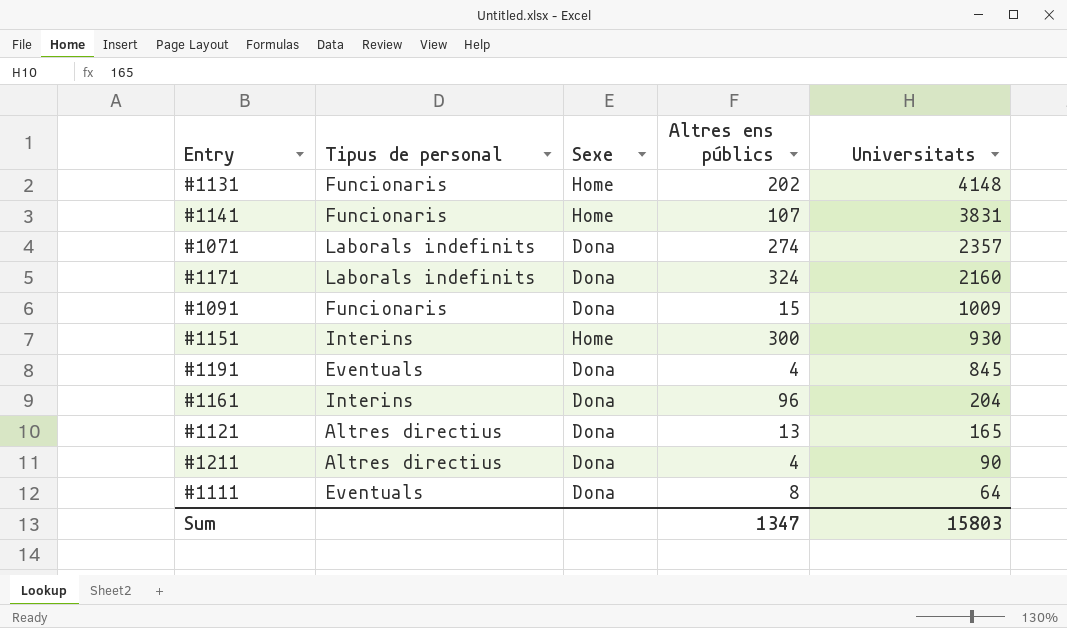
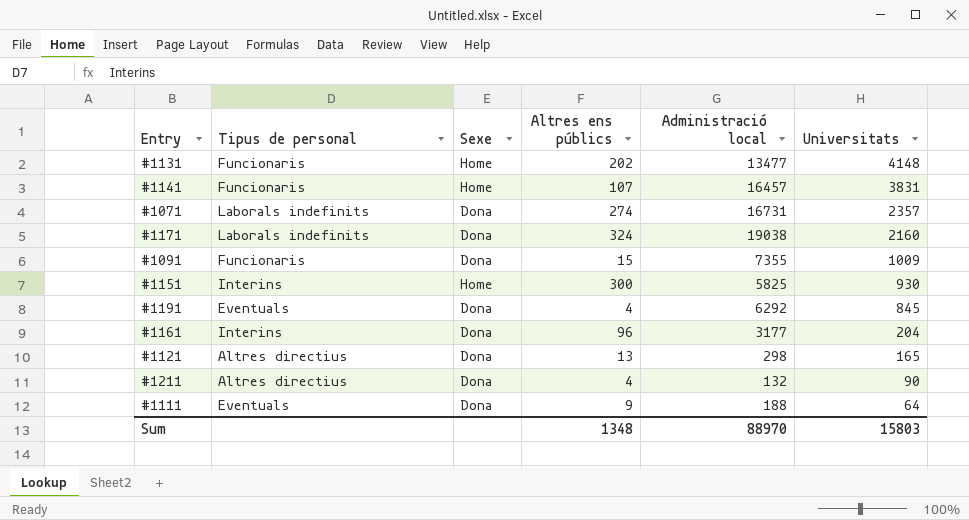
column Administració local | position: none -> 5
#1111 | Altres ens públics: 8 -> 9
Sum | Altres ens públics: 1347 -> 1348

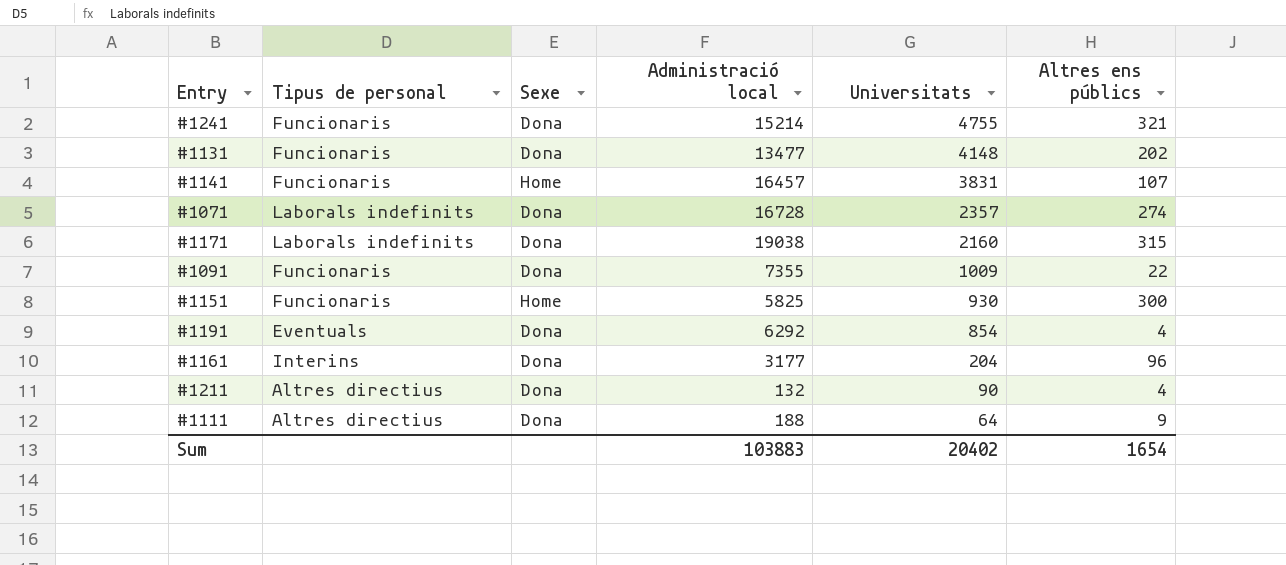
column Altres ens públics | position: 4 -> 6
row #1121: Altres directius | Dona | 13 | 298 | 165 -> none
row #1241: none -> Funcionaris | Dona | 15214 | 4755 | 321
#1131 | Sexe: Home -> Dona
#1071 | Administració local: 16731 -> 16728
#1171 | Altres ens públics: 324 -> 315
#1091 | Altres ens públics: 15 -> 22
#1151 | Tipus de personal: Interins -> Funcionaris
#1191 | Universitats: 845 -> 854
#1111 | Tipus de personal: Eventuals -> Altres directius
Sum | Administració local: 88970 -> 103883
Sum | Universitats: 15803 -> 20402
Sum | Altres ens públics: 1348 -> 1654

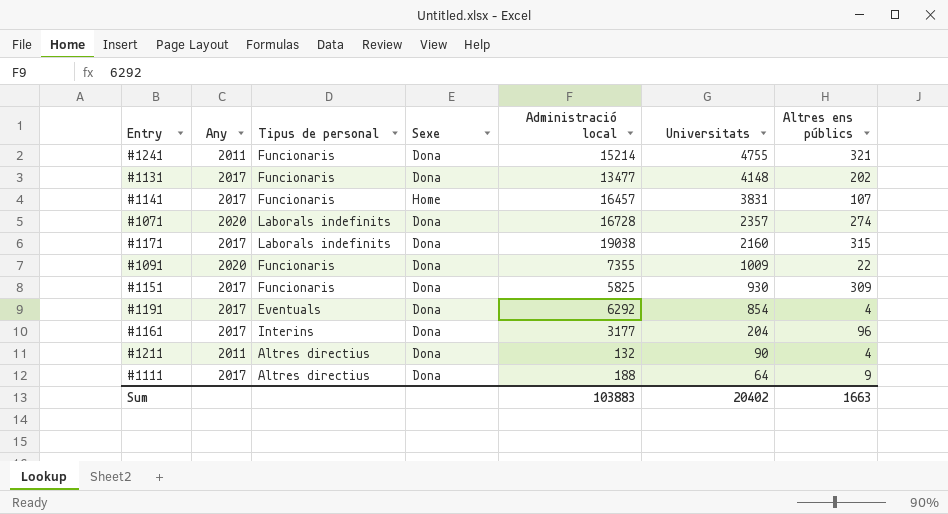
column Any | position: none -> 2
#1151 | Sexe: Home -> Dona
#1151 | Altres ens públics: 300 -> 309
Sum | Altres ens públics: 1654 -> 1663

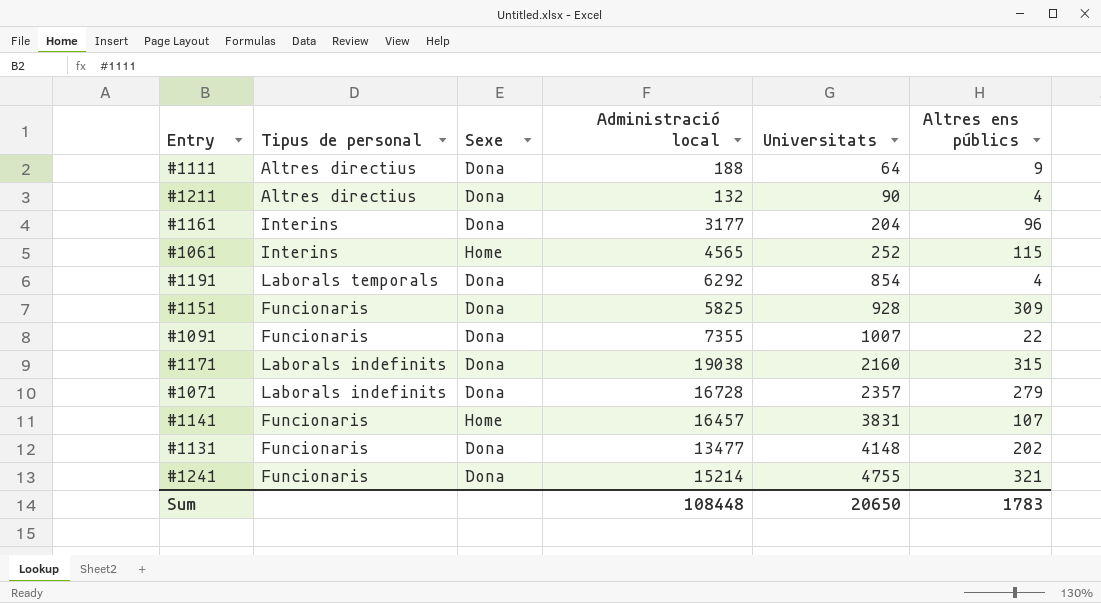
row order: Universitats descending -> Universitats ascending
column Any | position: 2 -> none
row #1061: none -> Interins | Home | 4565 | 252 | 115
#1191 | Tipus de personal: Eventuals -> Laborals temporals
#1151 | Universitats: 930 -> 928
#1091 | Universitats: 1009 -> 1007
#1071 | Altres ens públics: 274 -> 279
Sum | Administració local: 103883 -> 108448
Sum | Universitats: 20402 -> 20650
Sum | Altres ens públics: 1663 -> 1783

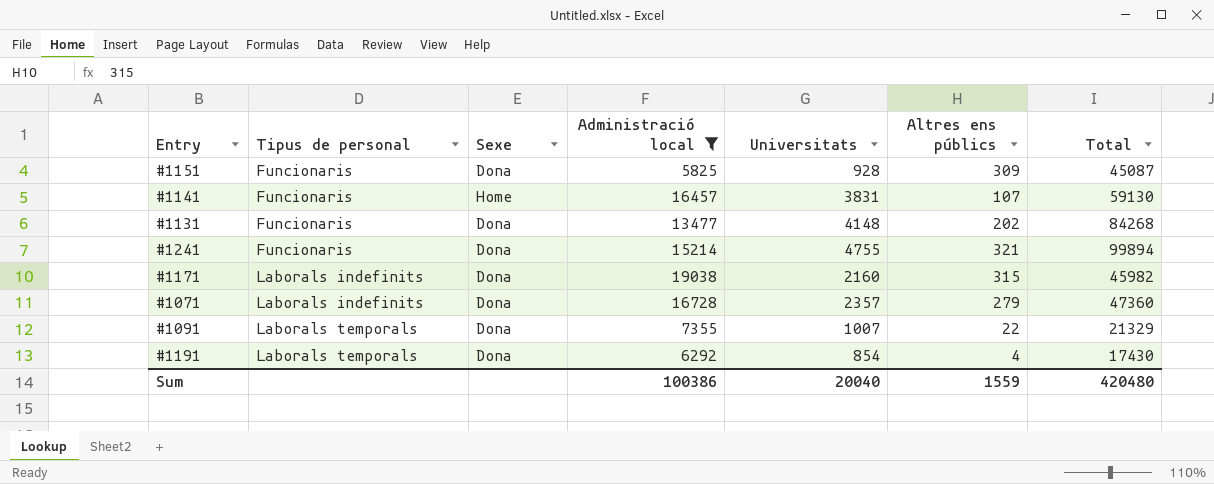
filter: none -> Administració local >= 5825
row order: Universitats ascending -> Tipus de personal ascending
column Total | position: none -> 7
#1091 | Tipus de personal: Funcionaris -> Laborals temporals
Sum | Administració local: 108448 -> 100386
Sum | Universitats: 20650 -> 20040
Sum | Altres ens públics: 1783 -> 1559

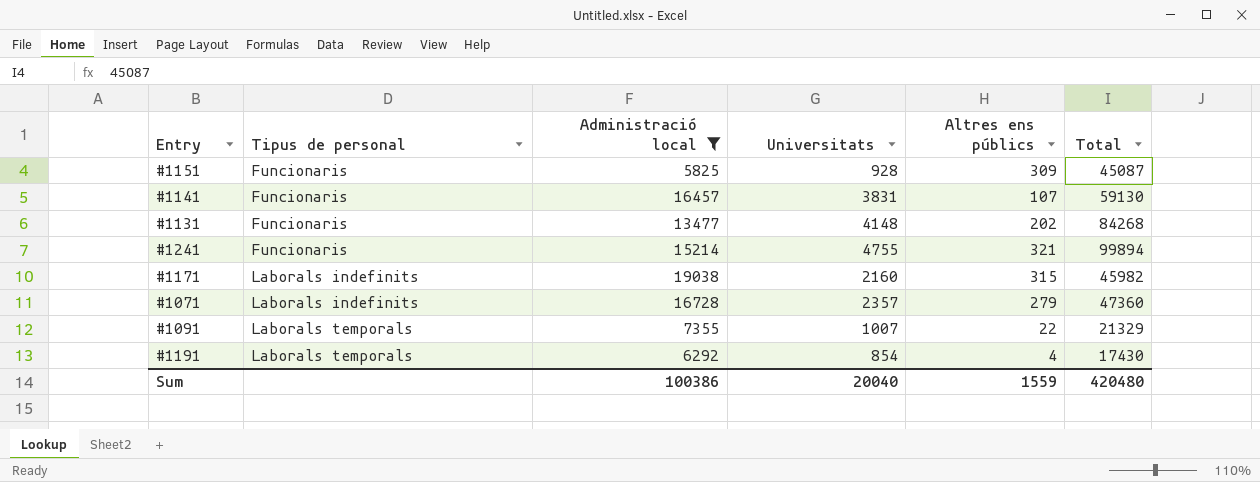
column Sexe | position: 3 -> none

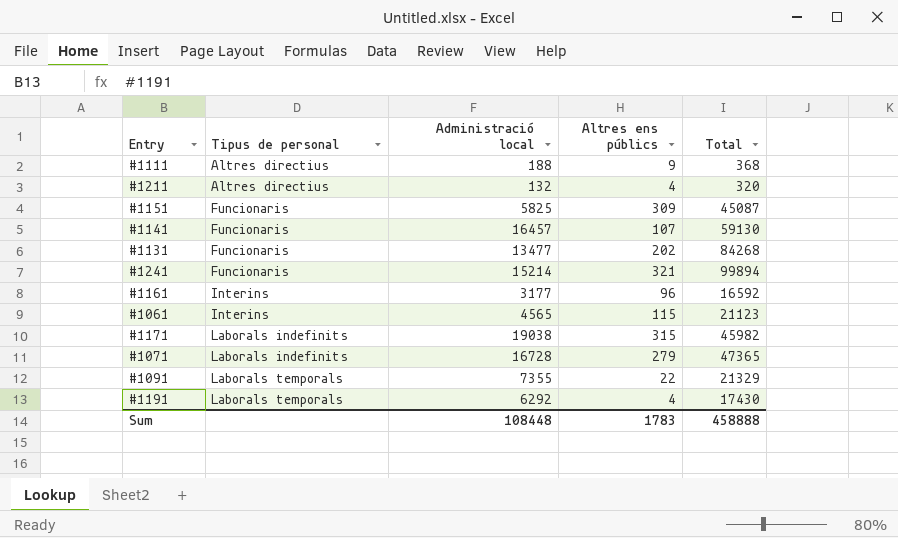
filter: Administració local >= 5825 -> none
column Universitats | position: 4 -> none
#1071 | Total: 47360 -> 47365
Sum | Administració local: 100386 -> 108448
Sum | Altres ens públics: 1559 -> 1783
Sum | Total: 420480 -> 458888

